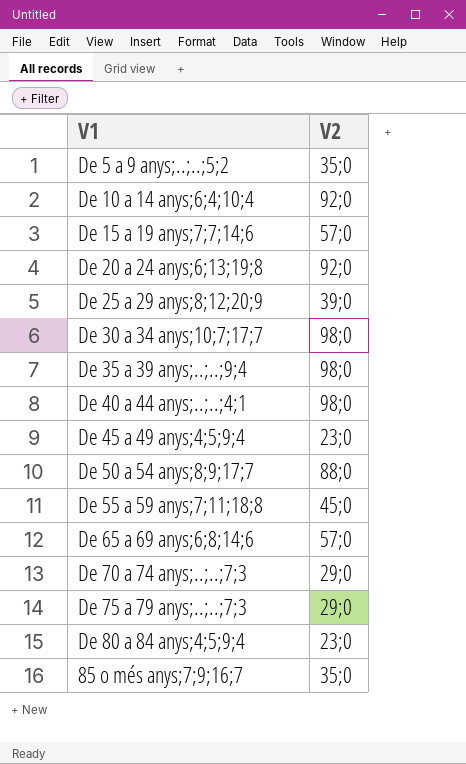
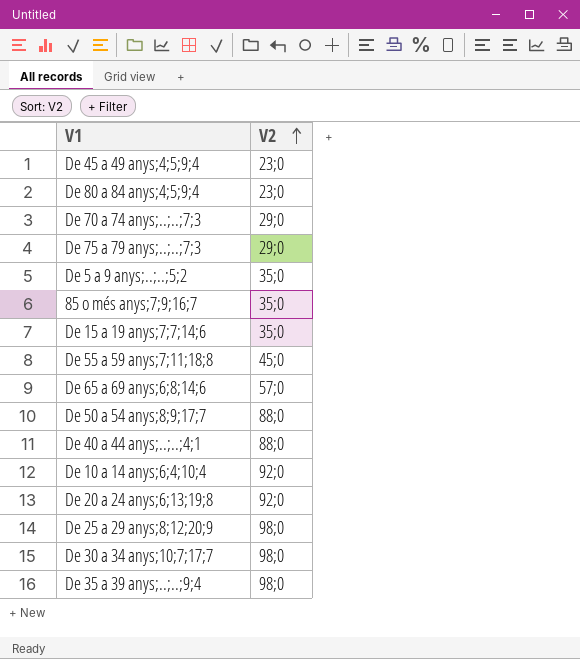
row order: none -> V2 ascending
De 15 a 19 anys;7;7;14;6 | V2: 57;0 -> 35;0
De 40 a 44 anys;..;..;4;1 | V2: 98;0 -> 88;0
De 25 a 29 anys;8;12;20;9 | V2: 39;0 -> 98;0

